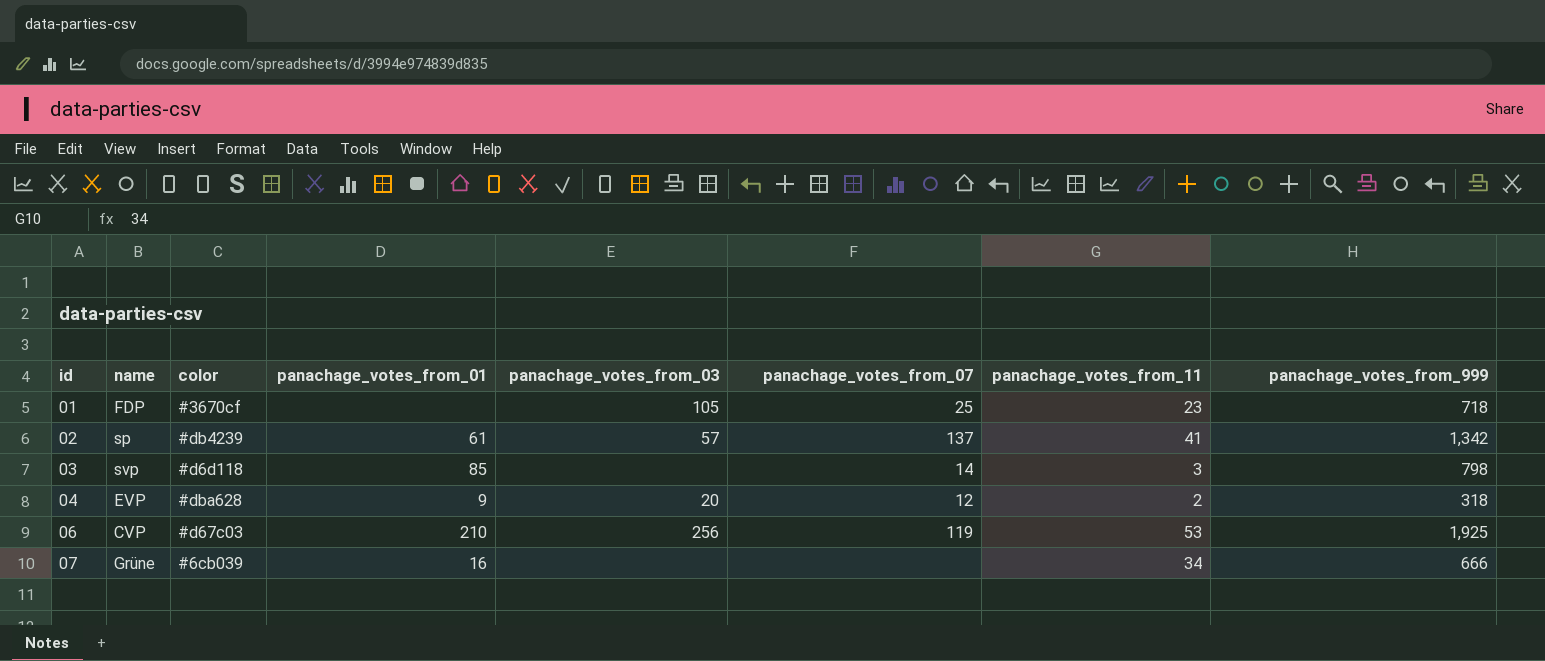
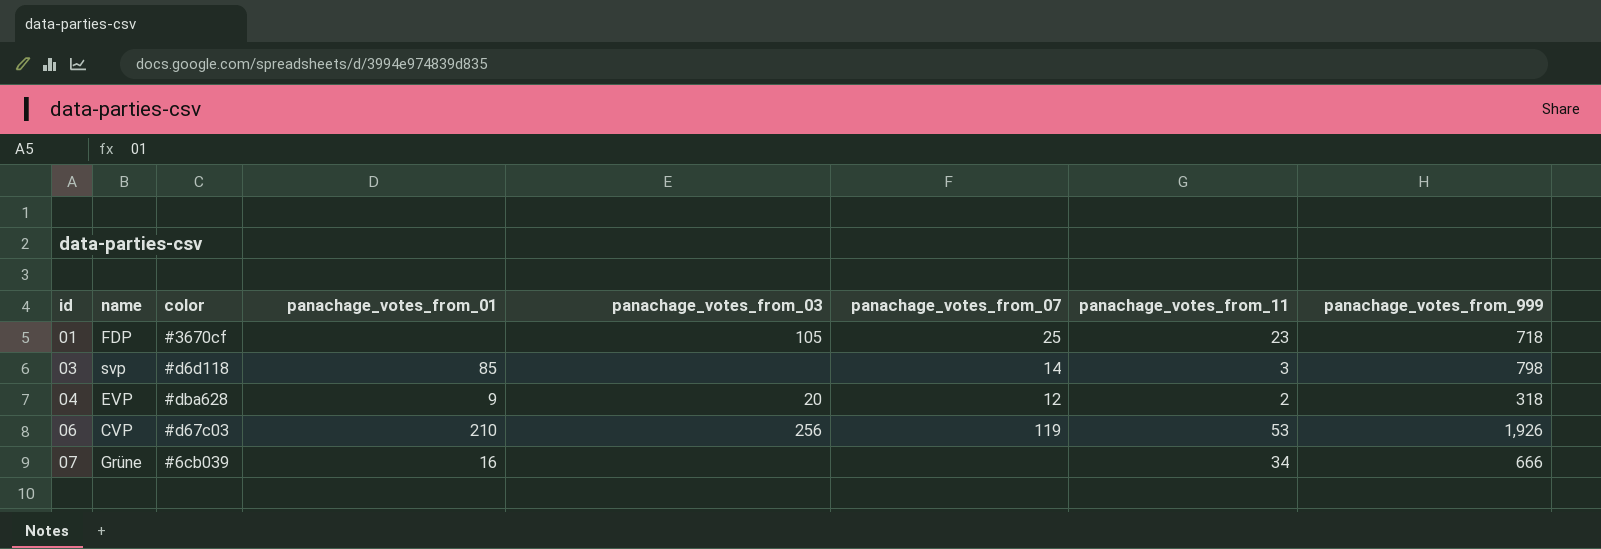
row 02: sp | #db4239 | 61 | 57 | 137 | 41 | 1,342 -> none
06 | panachage_votes_from_999: 1,925 -> 1,926

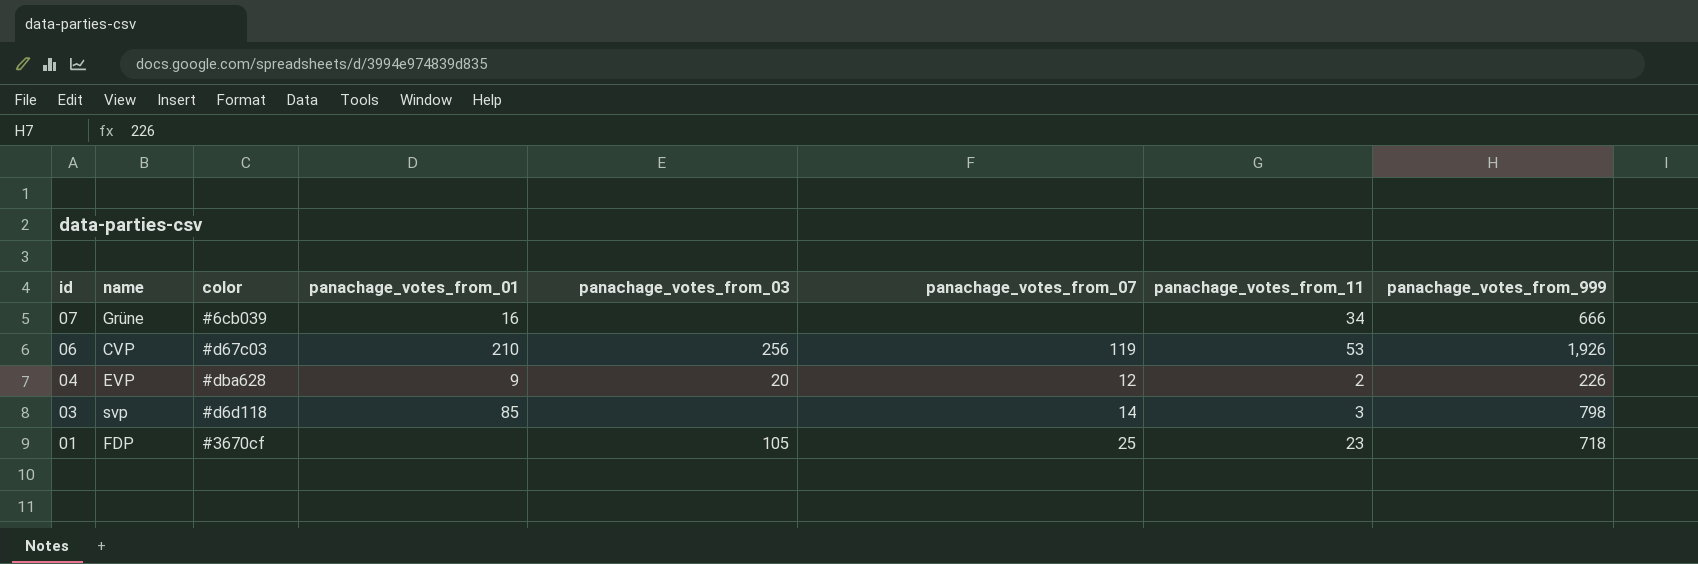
row order: id ascending -> id descending
04 | panachage_votes_from_999: 318 -> 226

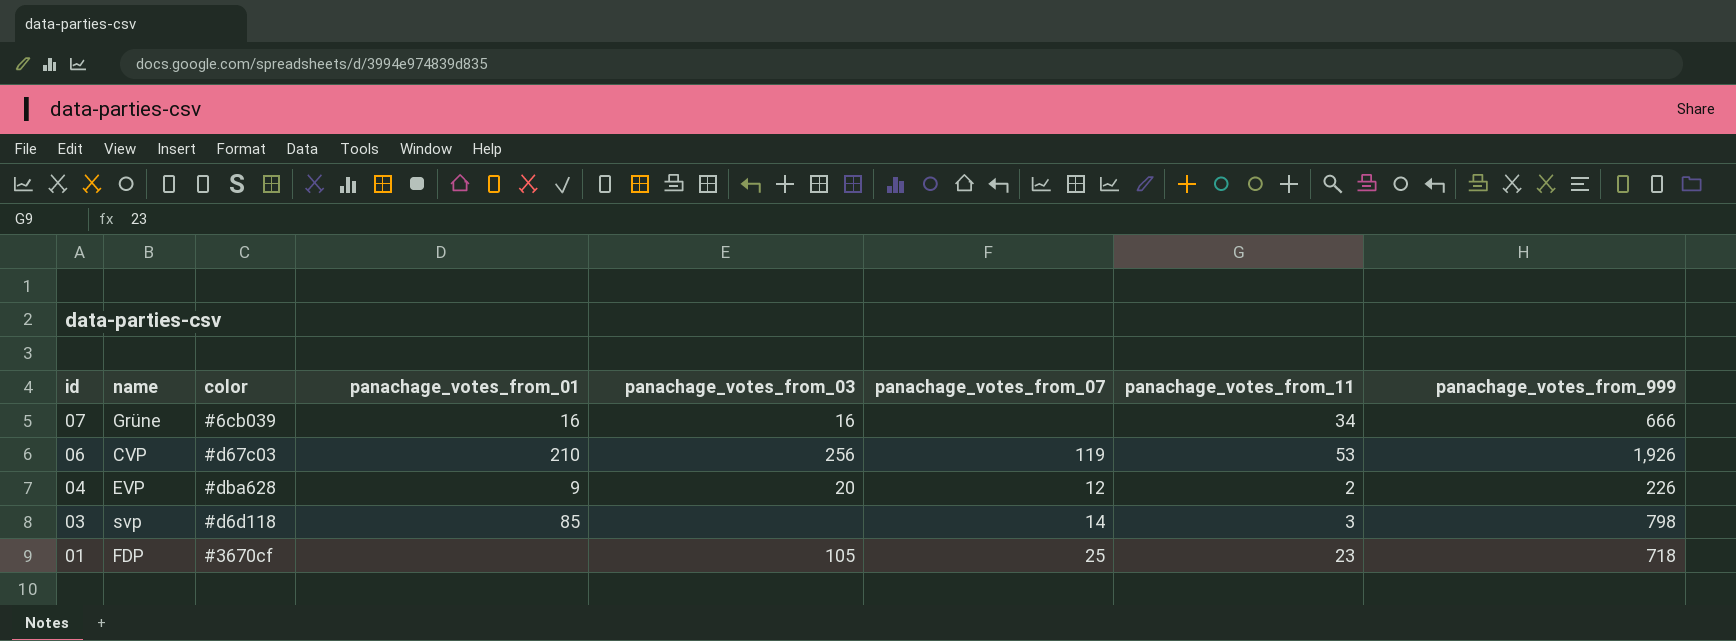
07 | panachage_votes_from_03: none -> 16

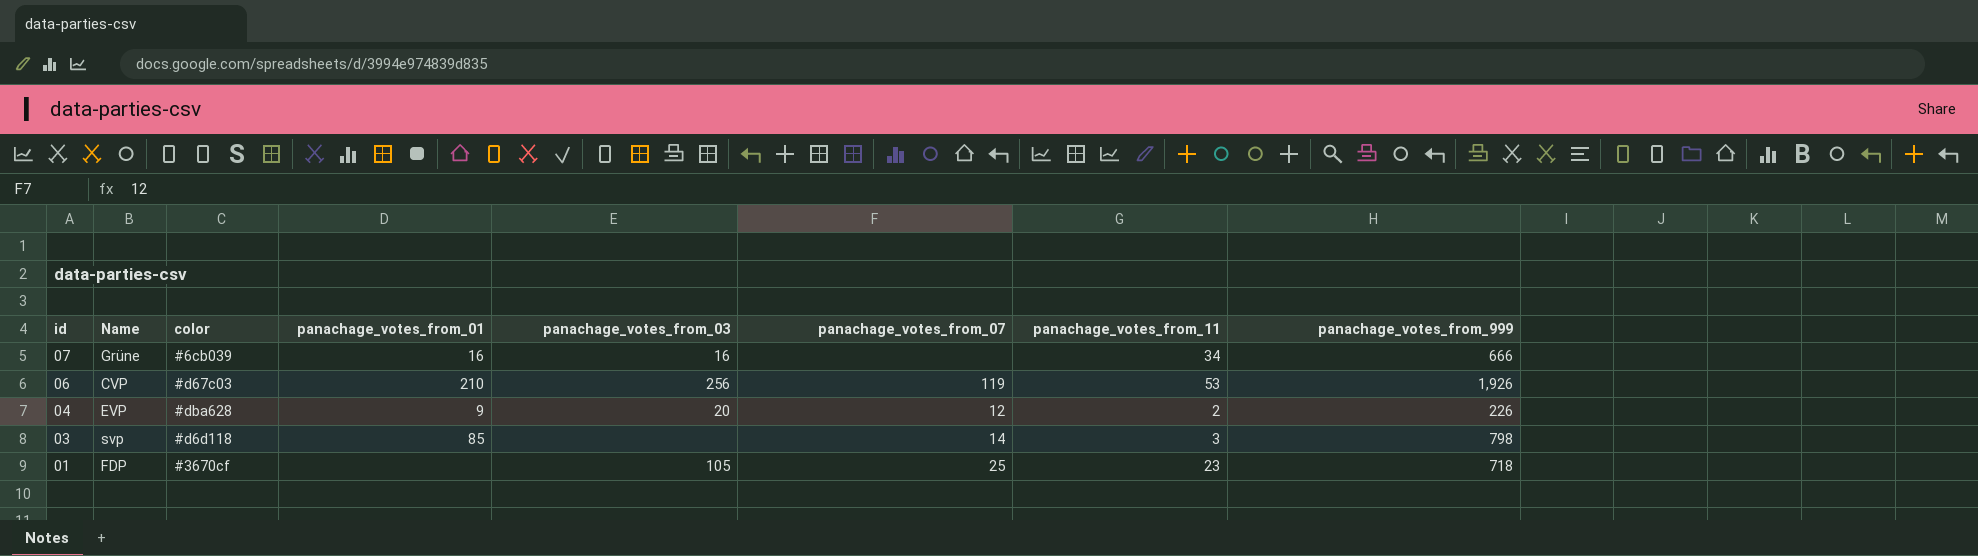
column name: name -> Name

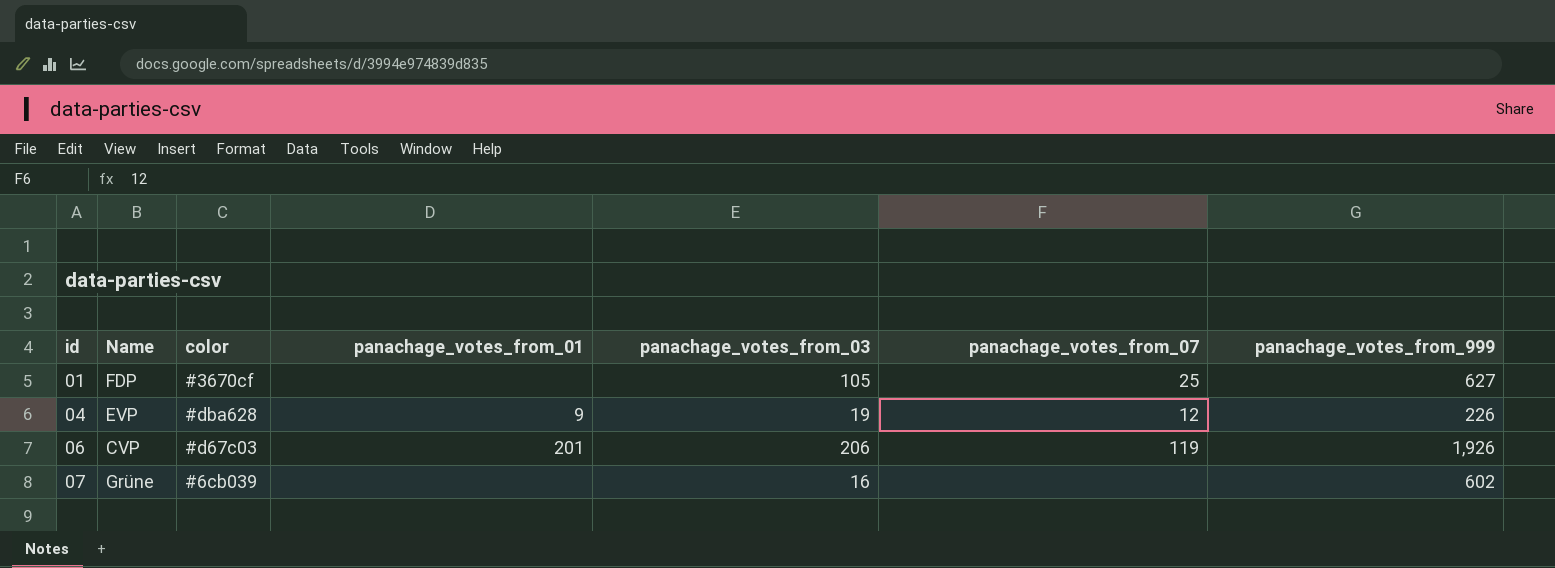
row order: id descending -> id ascending
column panachage_votes_from_11 | position: 7 -> none
row 03: svp | #d6d118 | 85 | none | 14 | 3 | 798 -> none
01 | panachage_votes_from_999: 718 -> 627
04 | panachage_votes_from_03: 20 -> 19
06 | panachage_votes_from_01: 210 -> 201
06 | panachage_votes_from_03: 256 -> 206
07 | panachage_votes_from_01: 16 -> none
07 | panachage_votes_from_999: 666 -> 602

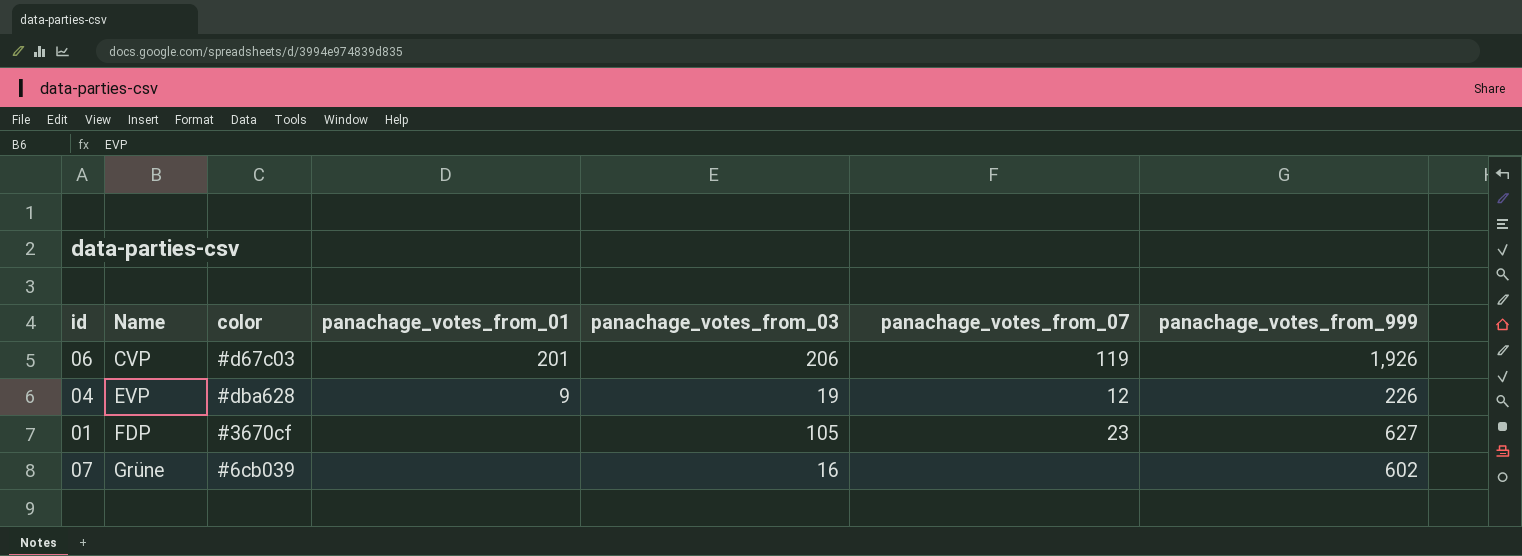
row order: id ascending -> Name ascending
01 | panachage_votes_from_07: 25 -> 23

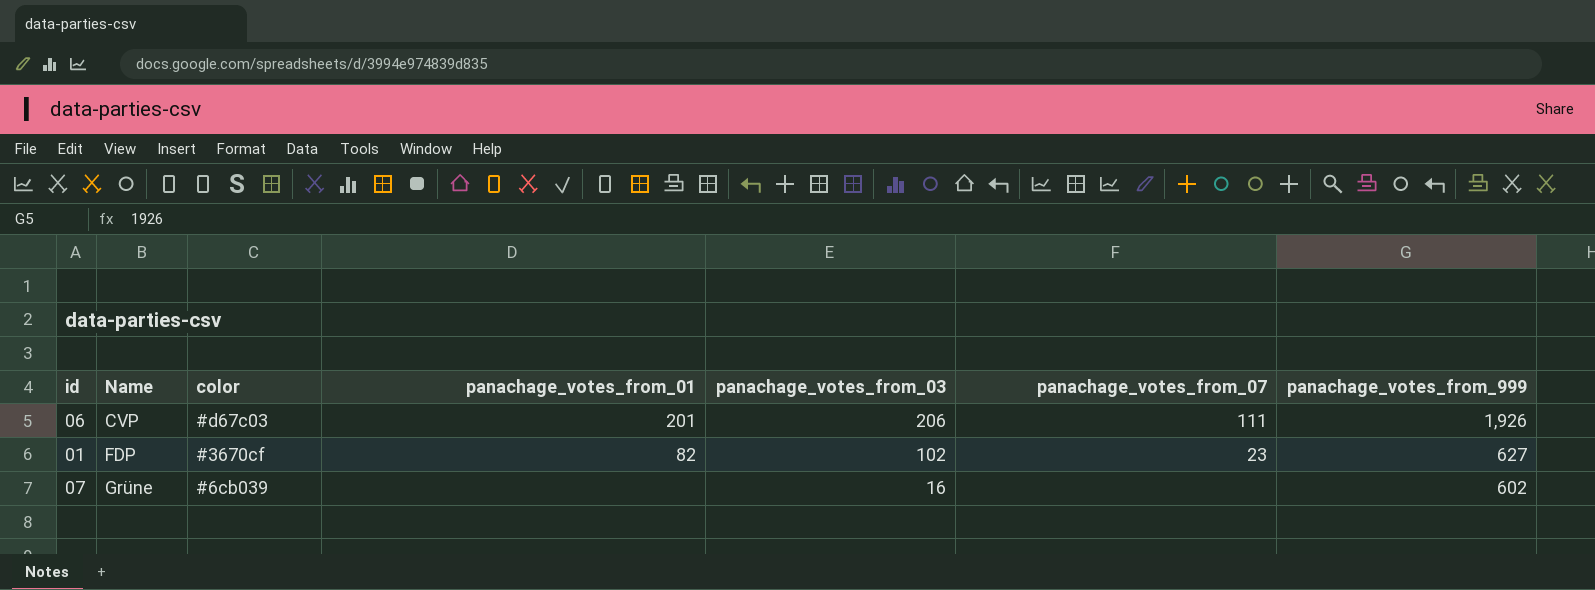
row 04: EVP | #dba628 | 9 | 19 | 12 | 226 -> none
06 | panachage_votes_from_07: 119 -> 111
01 | panachage_votes_from_01: none -> 82
01 | panachage_votes_from_03: 105 -> 102

